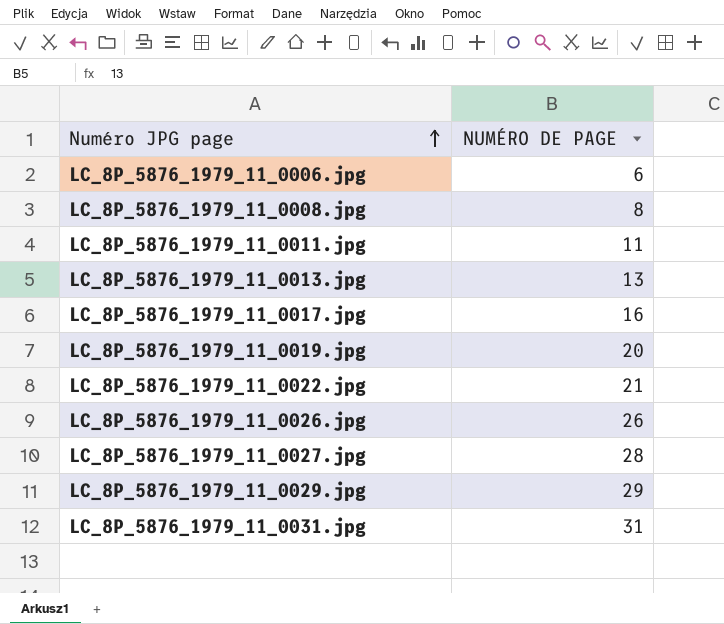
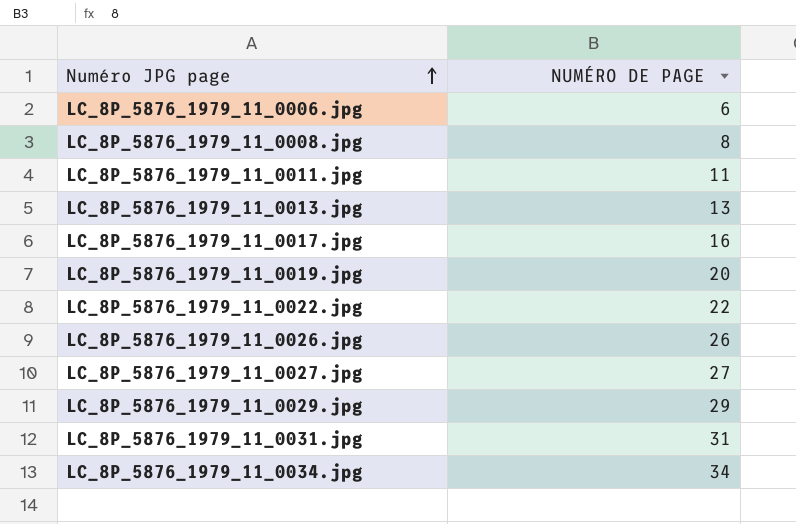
LC_8P_5876_1979_11_0022.jpg | NUMÉRO DE PAGE: 21 -> 22
LC_8P_5876_1979_11_0027.jpg | NUMÉRO DE PAGE: 28 -> 27
row LC_8P_5876_1979_11_0034.jpg: none -> 34

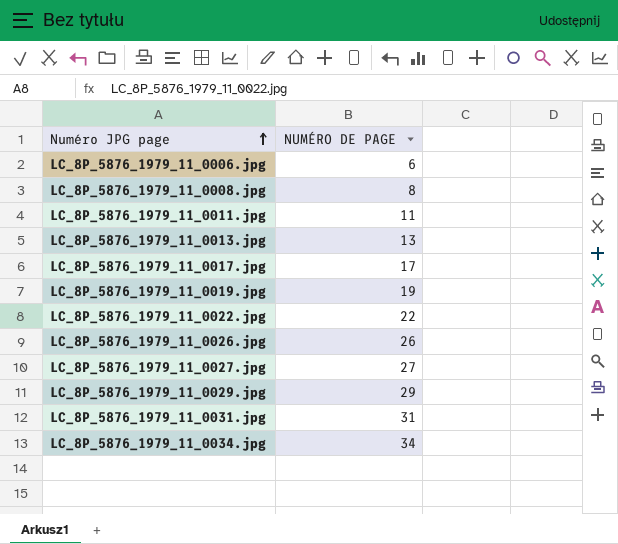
LC_8P_5876_1979_11_0017.jpg | NUMÉRO DE PAGE: 16 -> 17
LC_8P_5876_1979_11_0019.jpg | NUMÉRO DE PAGE: 20 -> 19

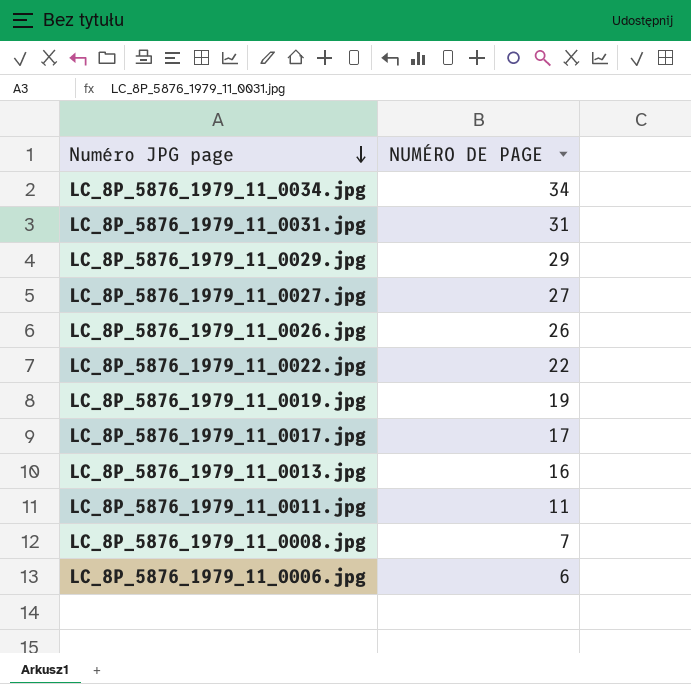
row order: Numéro JPG page ascending -> Numéro JPG page descending
LC_8P_5876_1979_11_0013.jpg | NUMÉRO DE PAGE: 13 -> 16
LC_8P_5876_1979_11_0008.jpg | NUMÉRO DE PAGE: 8 -> 7

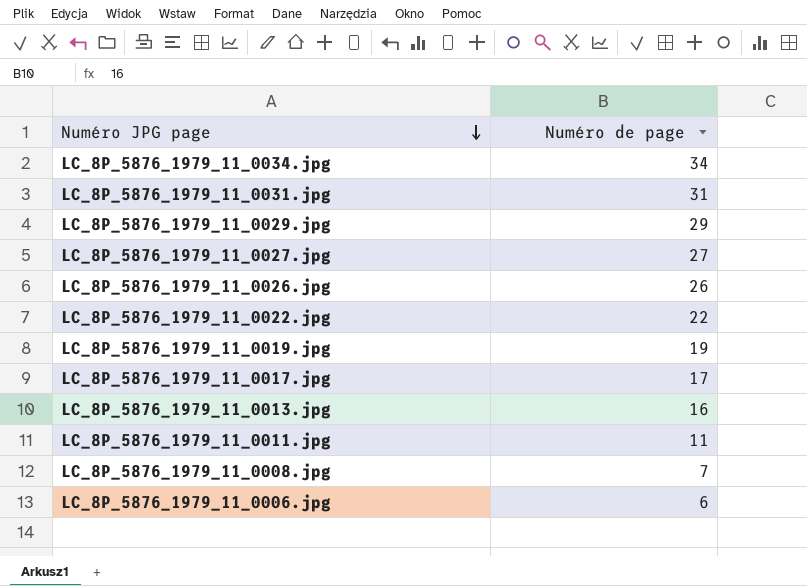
column name: NUMÉRO DE PAGE -> Numéro de page

